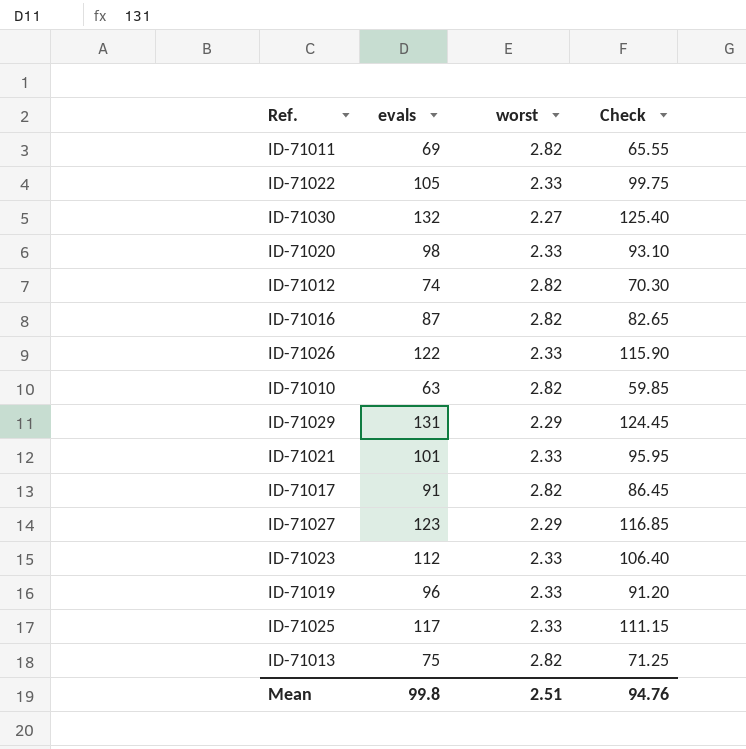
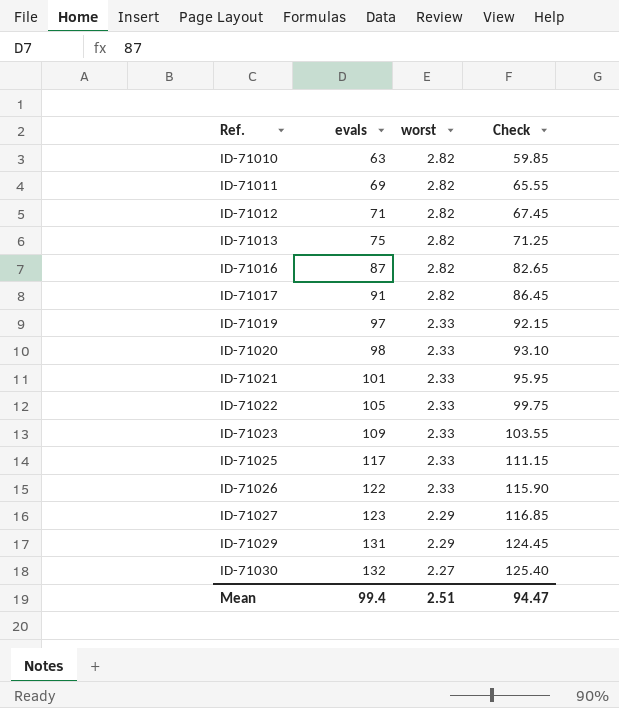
row order: none -> Ref. ascending
ID-71012 | evals: 74 -> 71
ID-71012 | Check: 70.30 -> 67.45
ID-71019 | evals: 96 -> 97
ID-71019 | Check: 91.20 -> 92.15
ID-71023 | evals: 112 -> 109
ID-71023 | Check: 106.40 -> 103.55
Mean | evals: 99.8 -> 99.4
Mean | Check: 94.76 -> 94.47

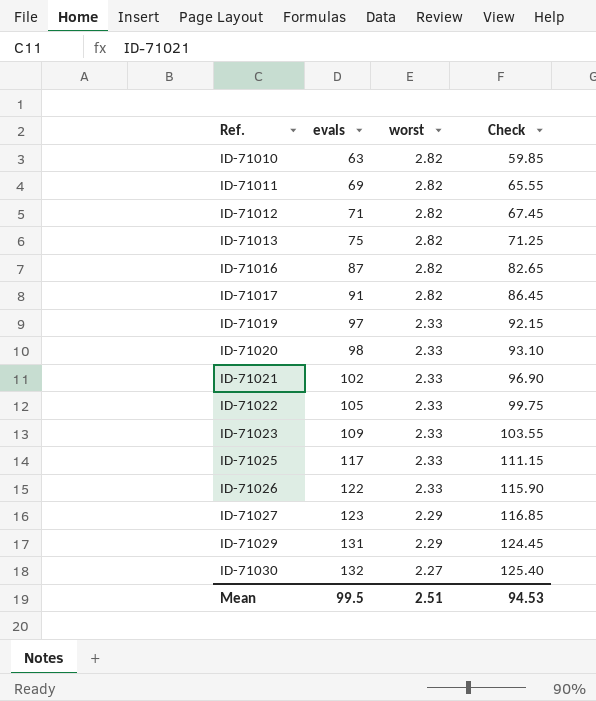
ID-71021 | evals: 101 -> 102
ID-71021 | Check: 95.95 -> 96.90
Mean | evals: 99.4 -> 99.5
Mean | Check: 94.47 -> 94.53

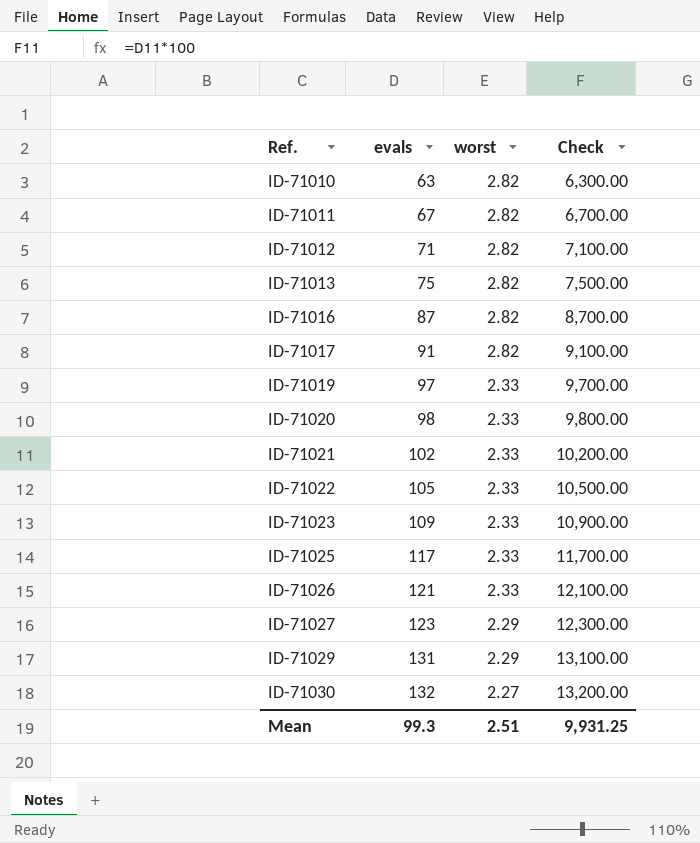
column Check | formula: [evals] * 0.95 -> [evals] * 100
ID-71011 | evals: 69 -> 67
ID-71026 | evals: 122 -> 121
Mean | evals: 99.5 -> 99.3
Mean | Check: 94.53 -> 9,931.25

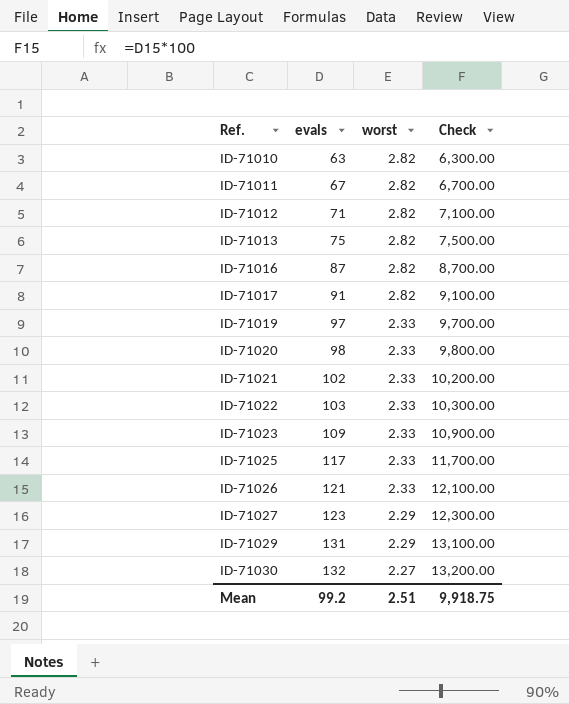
ID-71022 | evals: 105 -> 103
ID-71022 | Check: 10,500.00 -> 10,300.00
Mean | evals: 99.3 -> 99.2
Mean | Check: 9,931.25 -> 9,918.75

